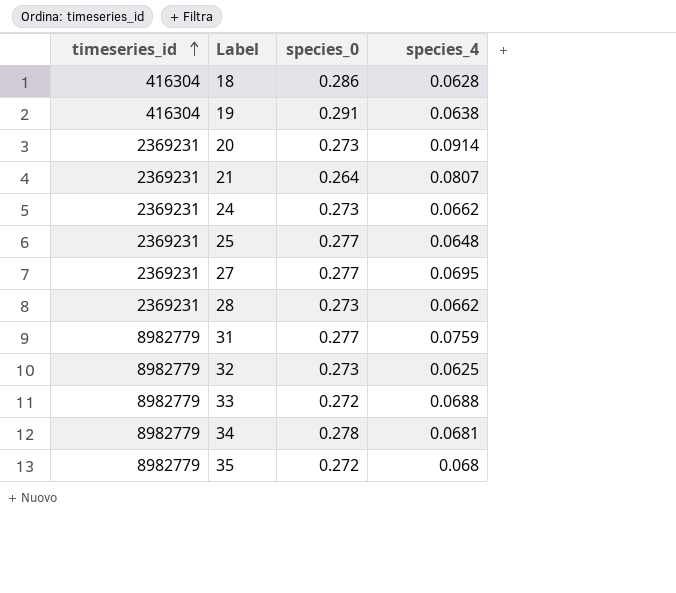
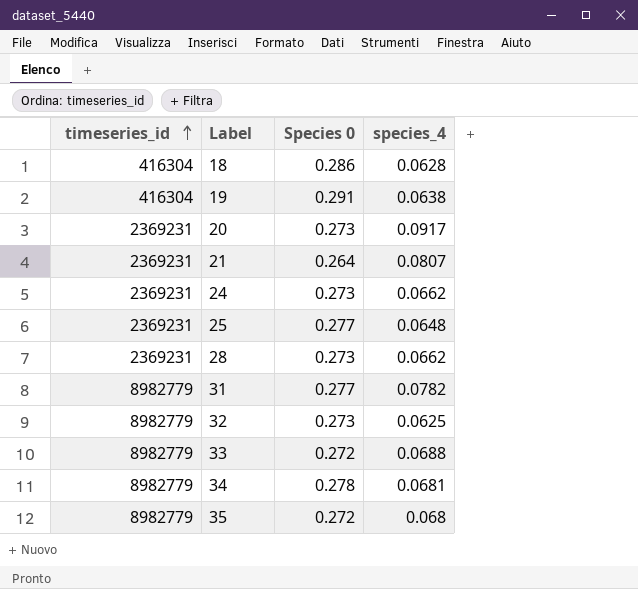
column name: species_0 -> Species 0
row 27: 2369231 | 0.277 | 0.0695 -> none
20 | species_4: 0.0914 -> 0.0917
31 | species_4: 0.0759 -> 0.0782

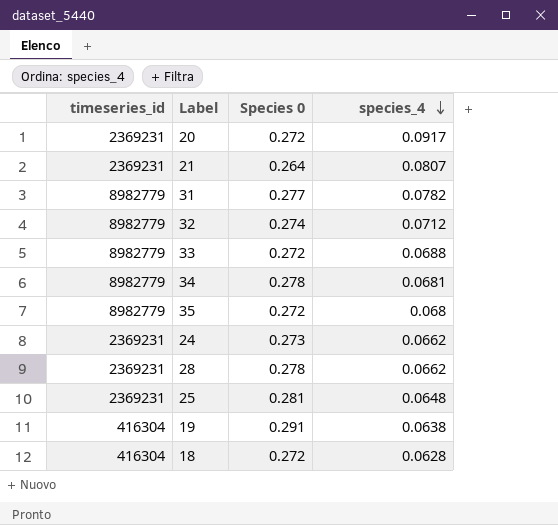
row order: timeseries_id ascending -> species_4 descending
20 | Species 0: 0.273 -> 0.272
32 | Species 0: 0.273 -> 0.274
32 | species_4: 0.0625 -> 0.0712
28 | Species 0: 0.273 -> 0.278
25 | Species 0: 0.277 -> 0.281
18 | Species 0: 0.286 -> 0.272

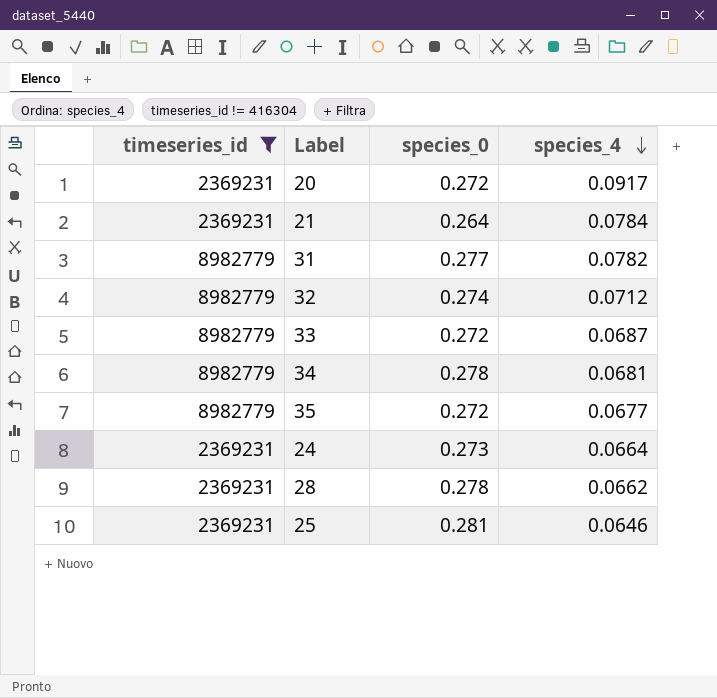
filter: none -> timeseries_id != 416304
column name: Species 0 -> species_0
21 | species_4: 0.0807 -> 0.0784
33 | species_4: 0.0688 -> 0.0687
35 | species_4: 0.068 -> 0.0677
24 | species_4: 0.0662 -> 0.0664
25 | species_4: 0.0648 -> 0.0646

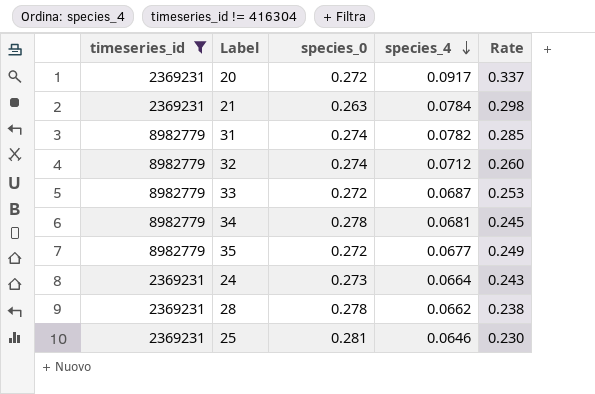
column Rate | formula: none -> [species_4] / [species_0]
21 | species_0: 0.264 -> 0.263
31 | species_0: 0.277 -> 0.274

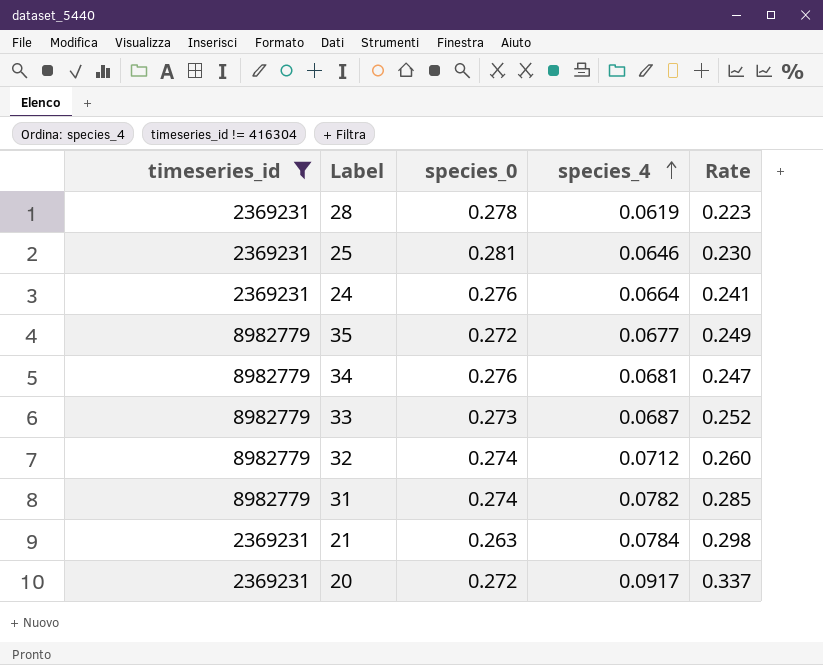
row order: species_4 descending -> species_4 ascending
28 | species_4: 0.0662 -> 0.0619
28 | Rate: 0.238 -> 0.223
24 | species_0: 0.273 -> 0.276
24 | Rate: 0.243 -> 0.241
34 | species_0: 0.278 -> 0.276
34 | Rate: 0.245 -> 0.247
33 | species_0: 0.272 -> 0.273
33 | Rate: 0.253 -> 0.252

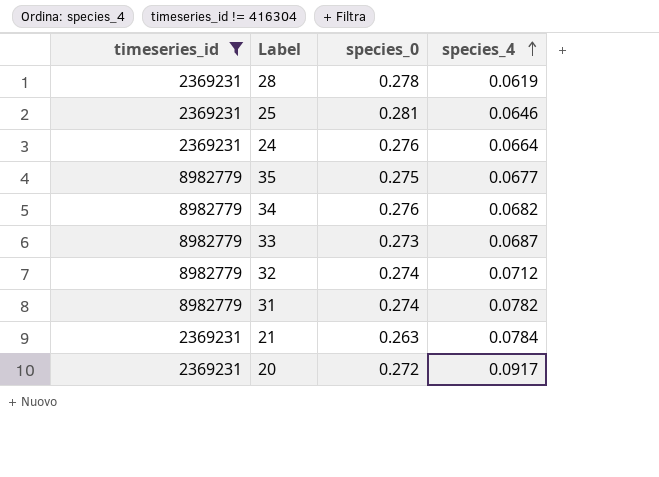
column Rate | formula: [species_4] / [species_0] -> none
35 | species_0: 0.272 -> 0.275
34 | species_4: 0.0681 -> 0.0682

